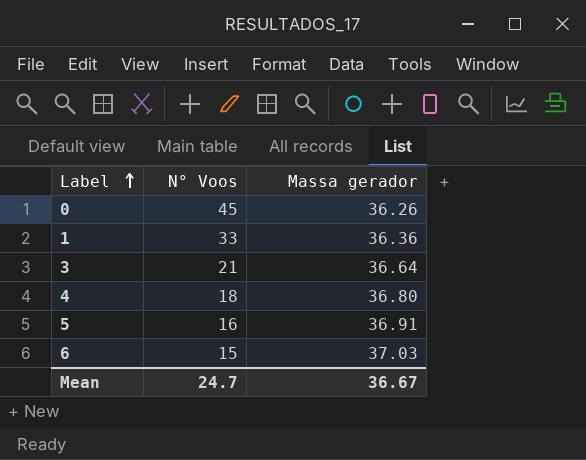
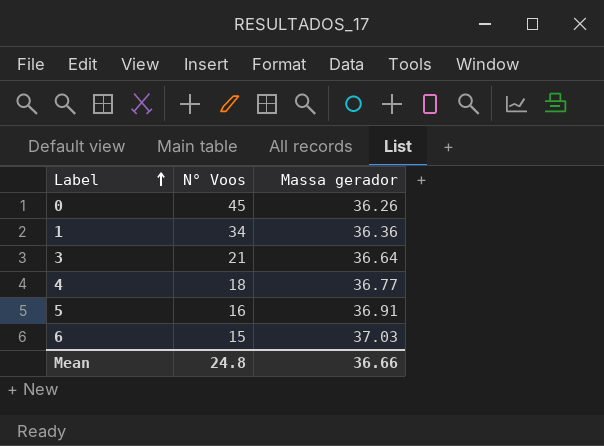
1 | N° Voos: 33 -> 34
4 | Massa gerador: 36.80 -> 36.77
Mean | N° Voos: 24.7 -> 24.8
Mean | Massa gerador: 36.67 -> 36.66

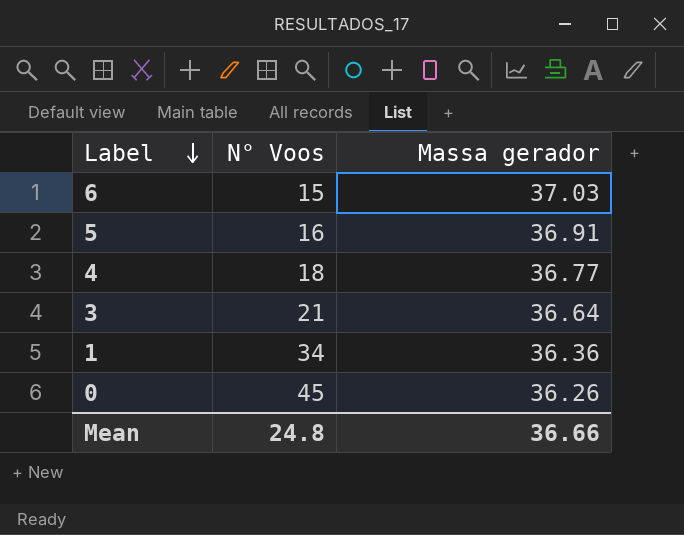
row order: Label ascending -> Label descending

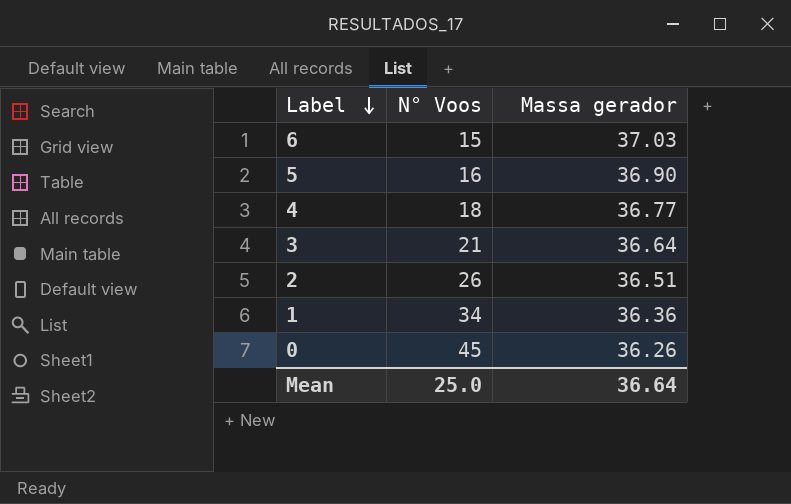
5 | Massa gerador: 36.91 -> 36.90
row 2: none -> 26 | 36.51
Mean | N° Voos: 24.8 -> 25.0
Mean | Massa gerador: 36.66 -> 36.64

